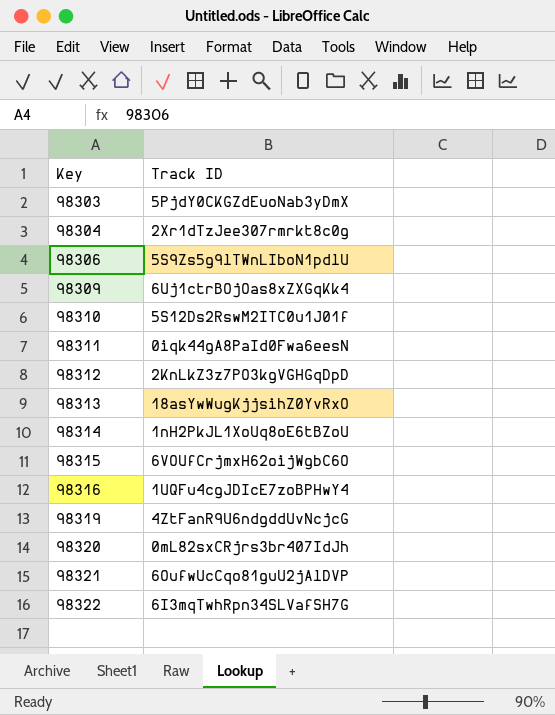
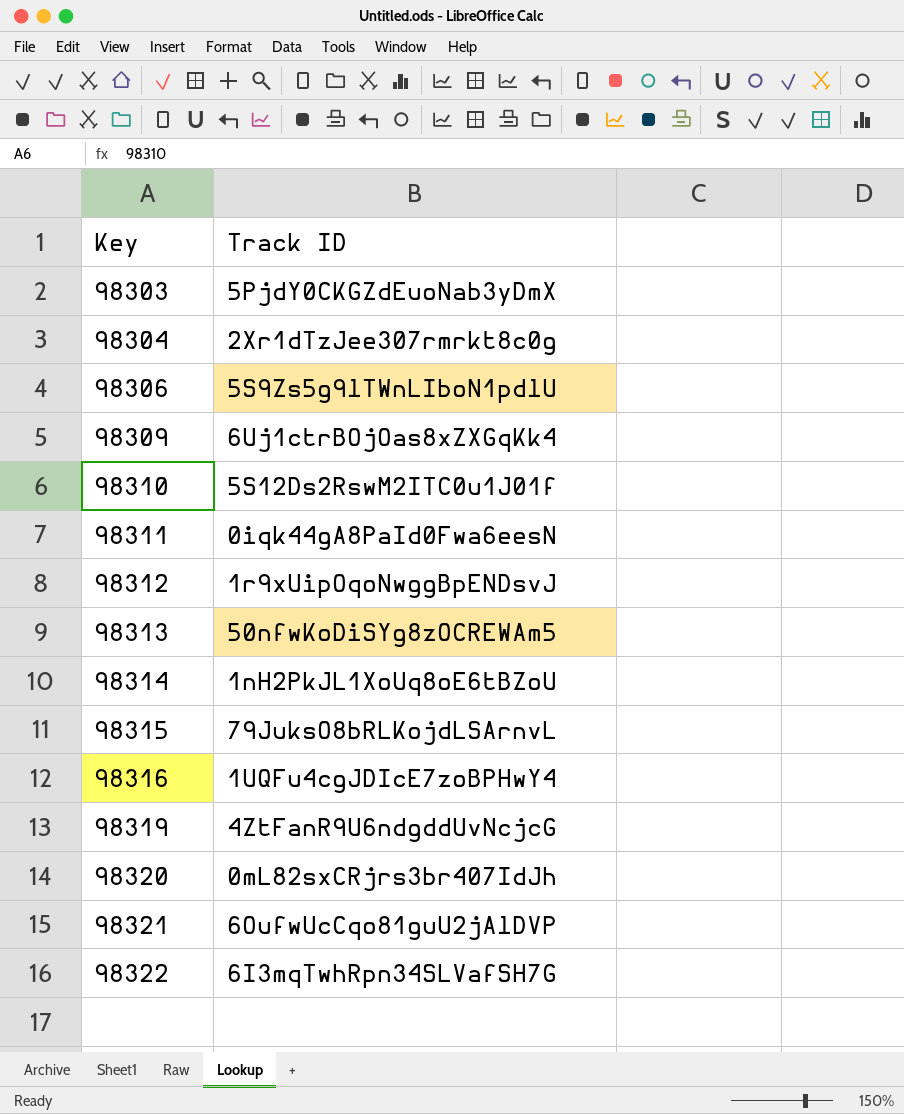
98312 | Track ID: 2KnLkZ3z7PO3kgVGHGqDpD -> 1r9xUipOqoNwggBpENDsvJ
98313 | Track ID: 18asYwWugKjjsihZ0YvRxO -> 50nfwKoDiSYg8zOCREWAm5
98315 | Track ID: 6VOUfCrjmxH62oijWgbC6O -> 79JuksO8bRLKojdLSArnvL

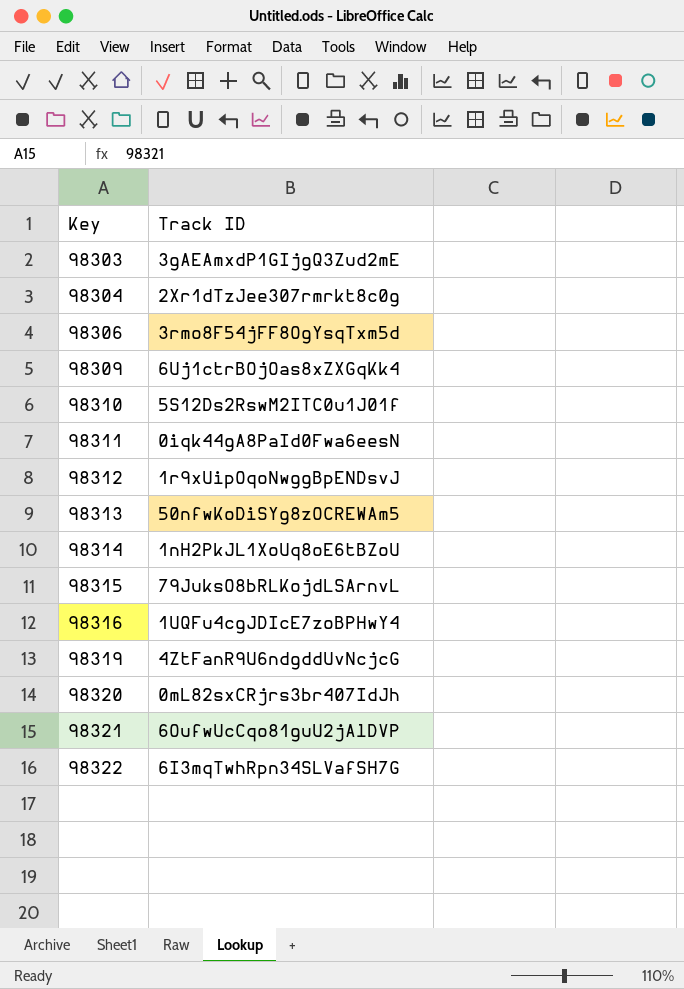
98303 | Track ID: 5PjdY0CKGZdEuoNab3yDmX -> 3gAEAmxdP1GIjgQ3Zud2mE
98306 | Track ID: 5S9Zs5g9lTWnLIboN1pdlU -> 3rmo8F54jFF8OgYsqTxm5d

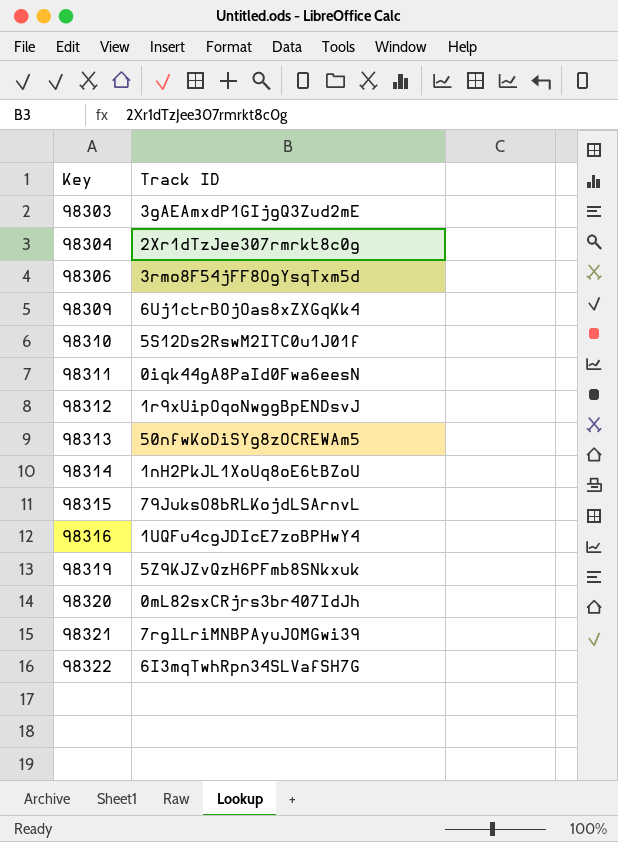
98319 | Track ID: 4ZtFanR9U6ndgddUvNcjcG -> 5Z9KJZvQzH6PFmb8SNkxuk
98321 | Track ID: 6OufwUcCqo81guU2jAlDVP -> 7rglLriMNBPAyuJOMGwi39

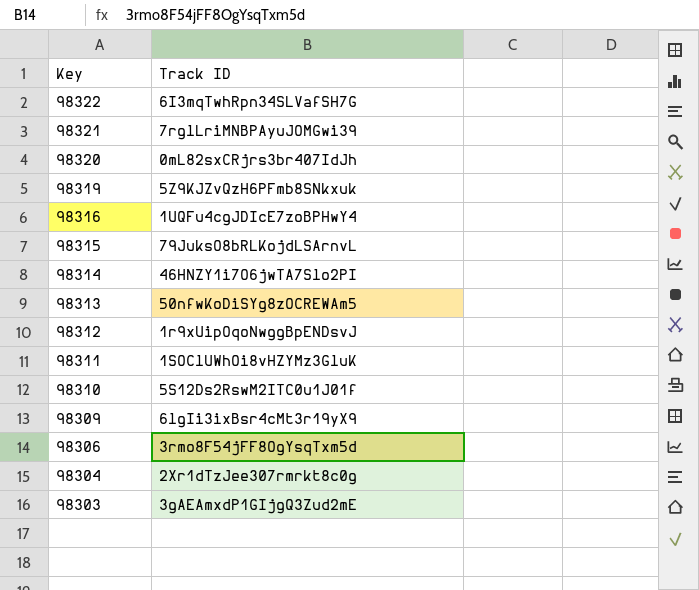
row order: Key ascending -> Key descending
98314 | Track ID: 1nH2PkJL1XoUq8oE6tBZoU -> 46HNZY1i7O6jwTA7Slo2PI
98311 | Track ID: 0iqk44gA8PaId0Fwa6eesN -> 1SOClUWhOi8vHZYMz3GluK
98309 | Track ID: 6Uj1ctrBOjOas8xZXGqKk4 -> 6lgIi3ixBsr4cMt3r19yX9

